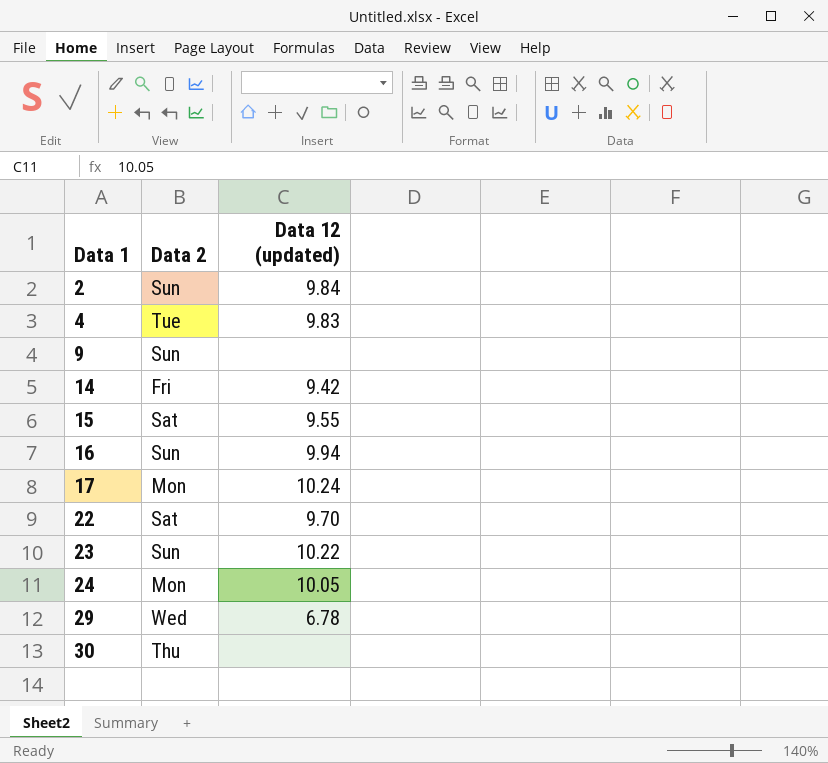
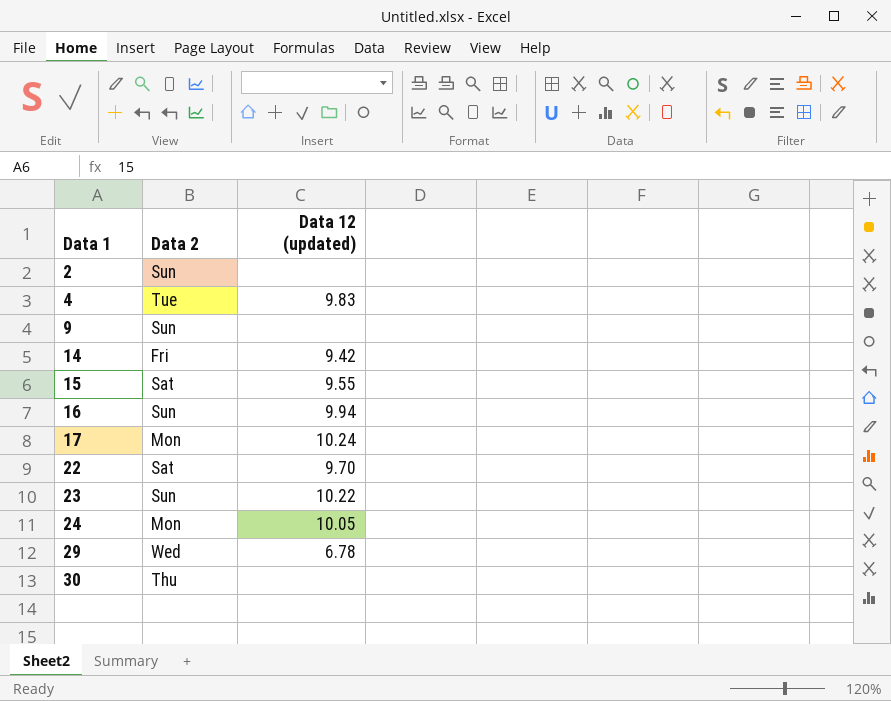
2 | Data 12 (updated): 9.84 -> none

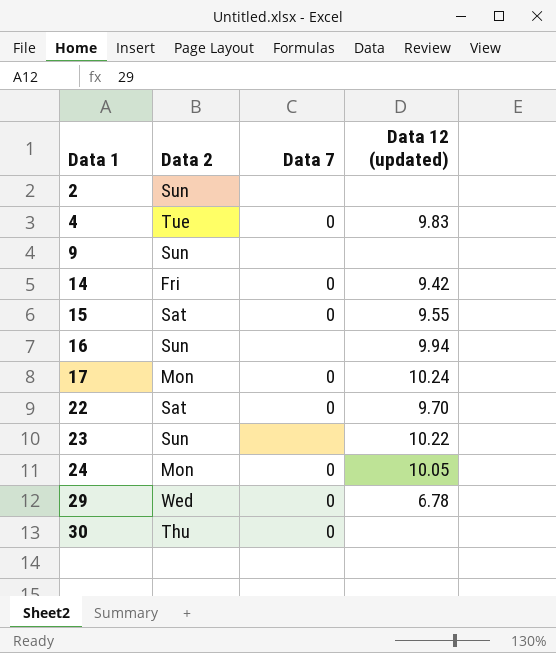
column Data 7 | position: none -> 3

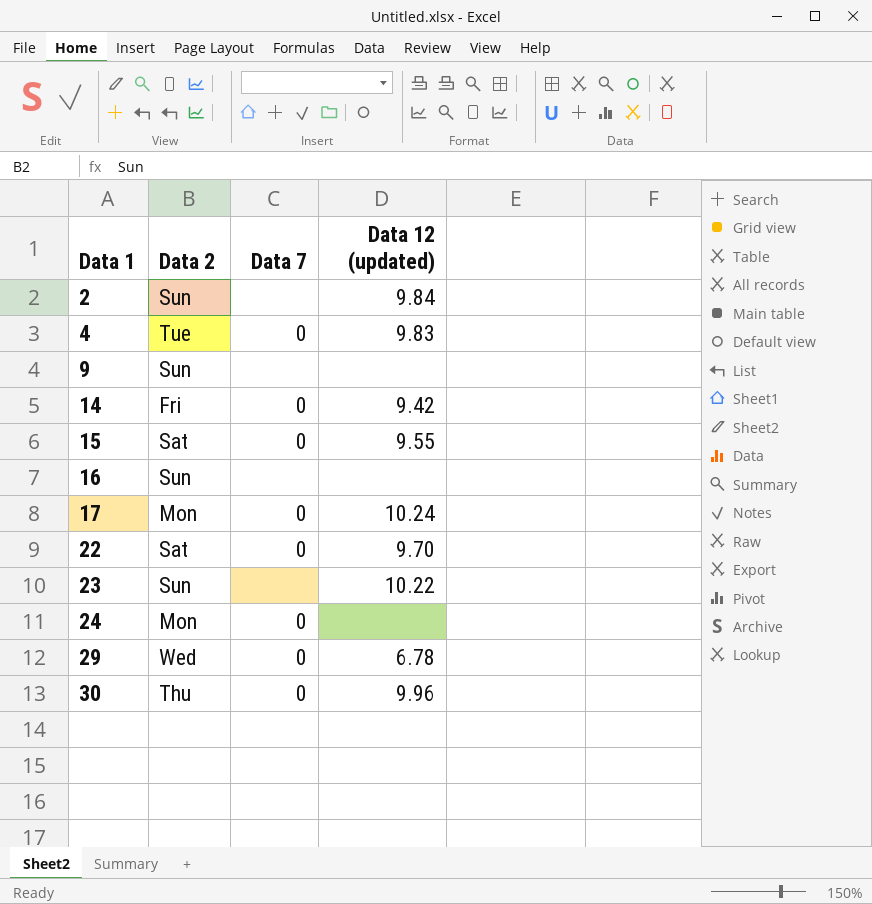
2 | Data 12 (updated): none -> 9.84
16 | Data 12 (updated): 9.94 -> none
24 | Data 12 (updated): 10.05 -> none
30 | Data 12 (updated): none -> 9.96

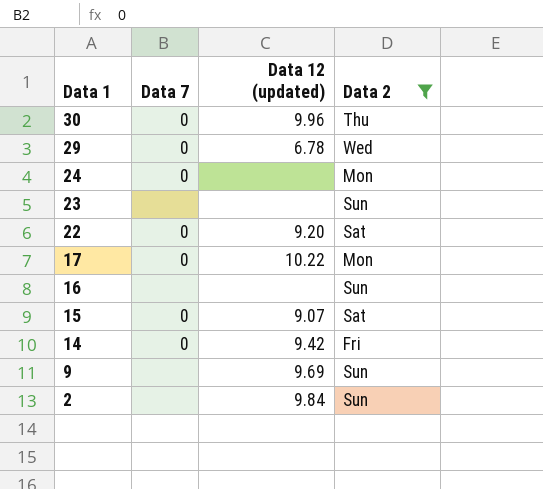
filter: none -> Data 2 != Tue
row order: Data 1 ascending -> Data 1 descending
column Data 2 | position: 2 -> 4
23 | Data 12 (updated): 10.22 -> none
22 | Data 12 (updated): 9.70 -> 9.20
17 | Data 12 (updated): 10.24 -> 10.22
15 | Data 12 (updated): 9.55 -> 9.07
9 | Data 12 (updated): none -> 9.69

